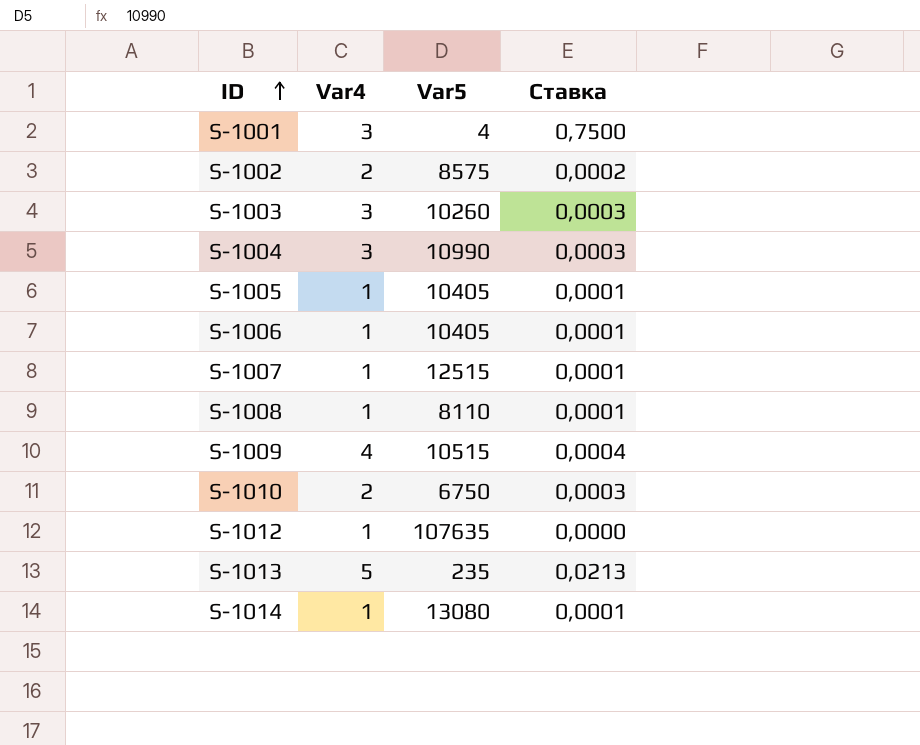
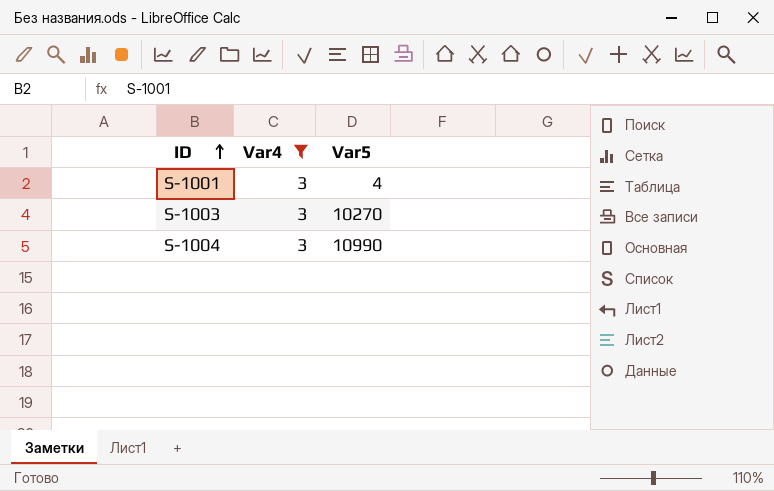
filter: none -> Var4 = 3
column Ставка | formula: [Var4] / [Var5] -> none
S-1003 | Var5: 10260 -> 10270

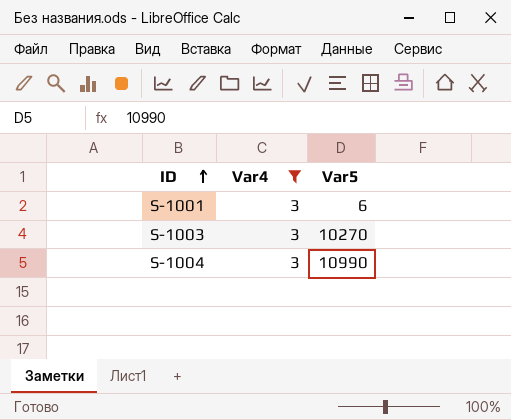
S-1001 | Var5: 4 -> 6

